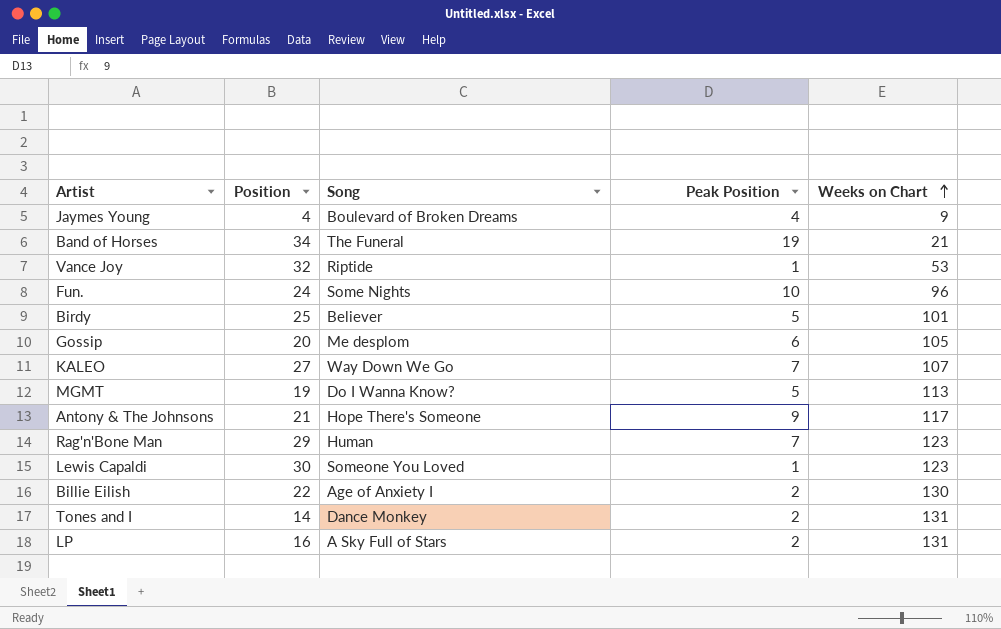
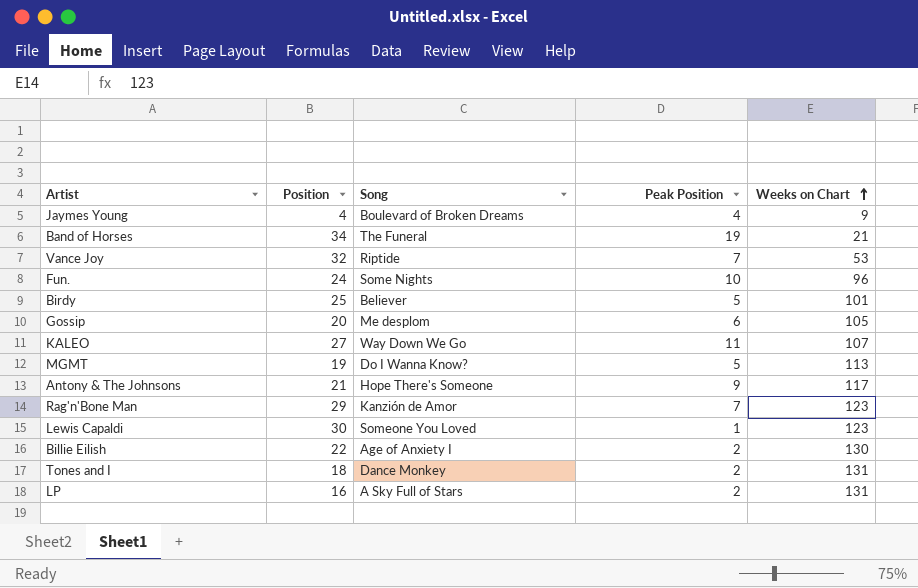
Vance Joy | Peak Position: 1 -> 7
KALEO | Peak Position: 7 -> 11
Rag'n'Bone Man | Song: Human -> Kanzión de Amor
Tones and I | Position: 14 -> 18

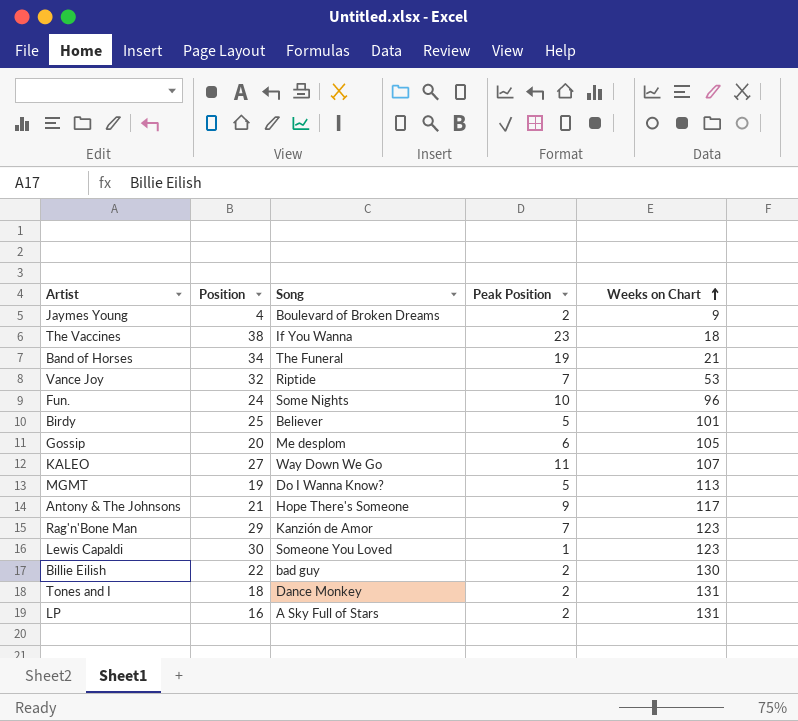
Jaymes Young | Peak Position: 4 -> 2
row The Vaccines: none -> 38 | If You Wanna | 23 | 18
Billie Eilish | Song: Age of Anxiety I -> bad guy

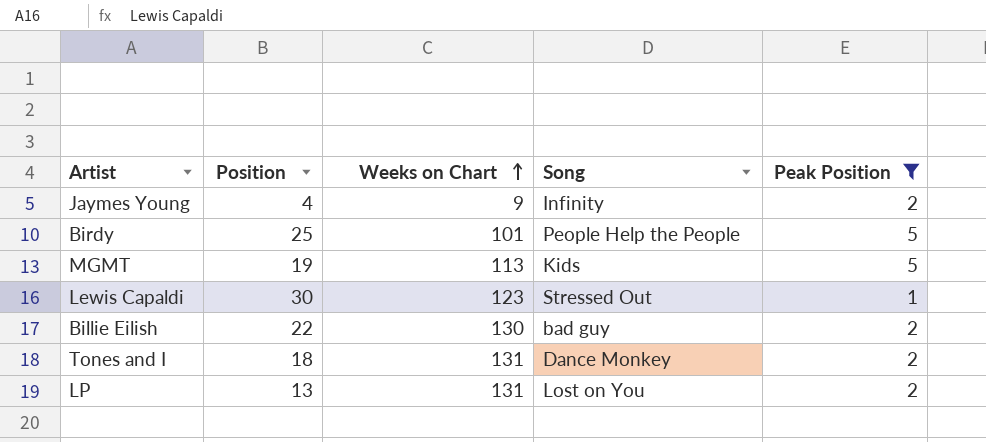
filter: none -> Peak Position <= 5
column Weeks on Chart | position: 5 -> 3
Jaymes Young | Song: Boulevard of Broken Dreams -> Infinity
Birdy | Song: Believer -> People Help the People
MGMT | Song: Do I Wanna Know? -> Kids
Lewis Capaldi | Song: Someone You Loved -> Stressed Out
LP | Position: 16 -> 13
LP | Song: A Sky Full of Stars -> Lost on You

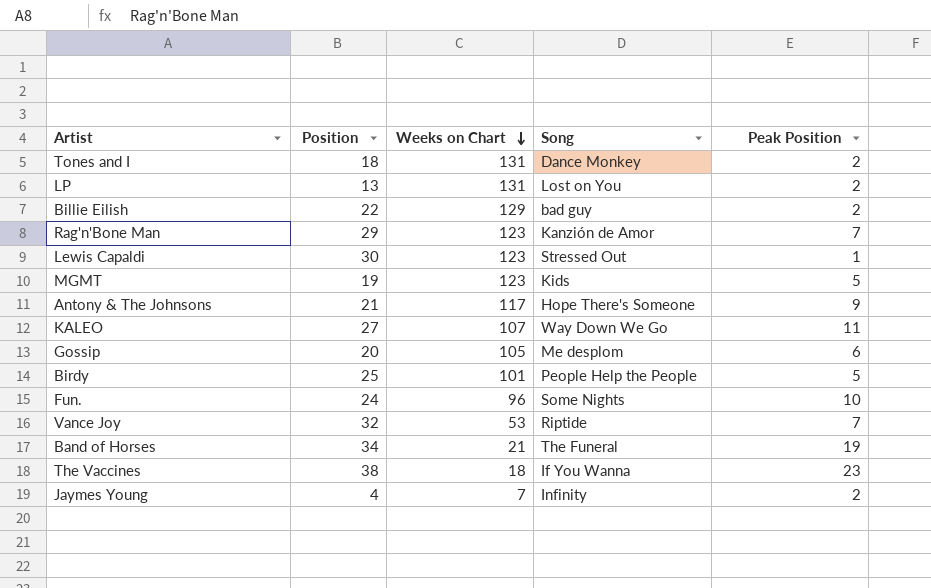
filter: Peak Position <= 5 -> none
row order: Weeks on Chart ascending -> Weeks on Chart descending
Billie Eilish | Weeks on Chart: 130 -> 129
MGMT | Weeks on Chart: 113 -> 123
Jaymes Young | Weeks on Chart: 9 -> 7

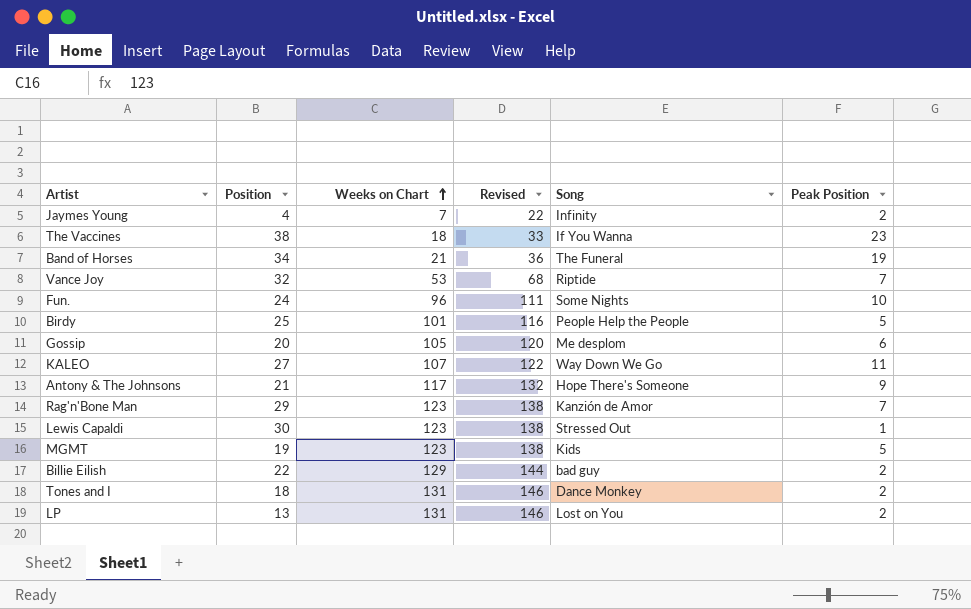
row order: Weeks on Chart descending -> Weeks on Chart ascending
column Revised | formula: none -> [Weeks on Chart] + 15

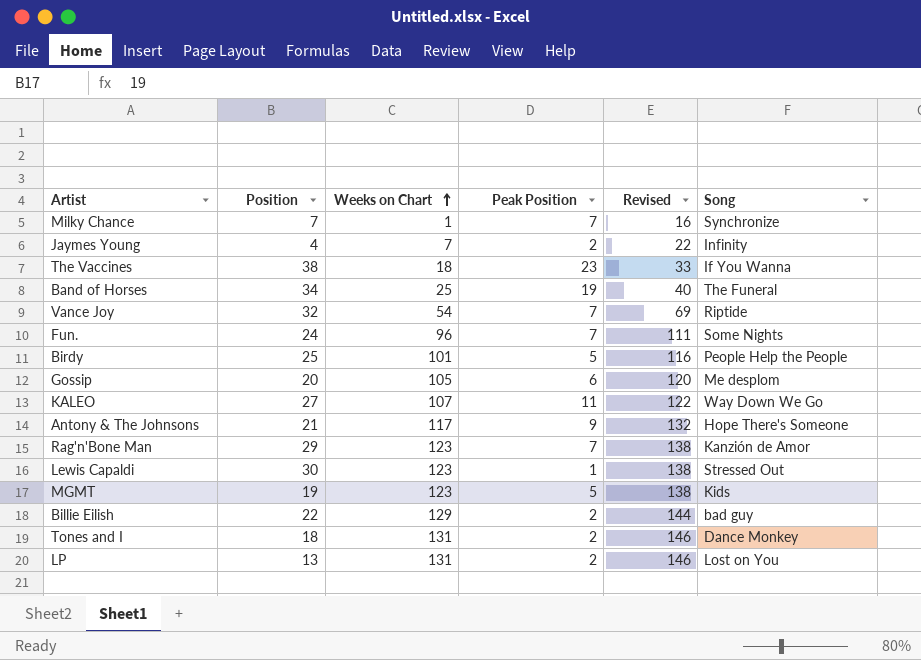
column Peak Position | position: 6 -> 4
row Milky Chance: none -> 7 | 1 | 7 | 16 | Synchronize
Band of Horses | Weeks on Chart: 21 -> 25
Band of Horses | Revised: 36 -> 40
Vance Joy | Weeks on Chart: 53 -> 54
Vance Joy | Revised: 68 -> 69
Fun. | Peak Position: 10 -> 7

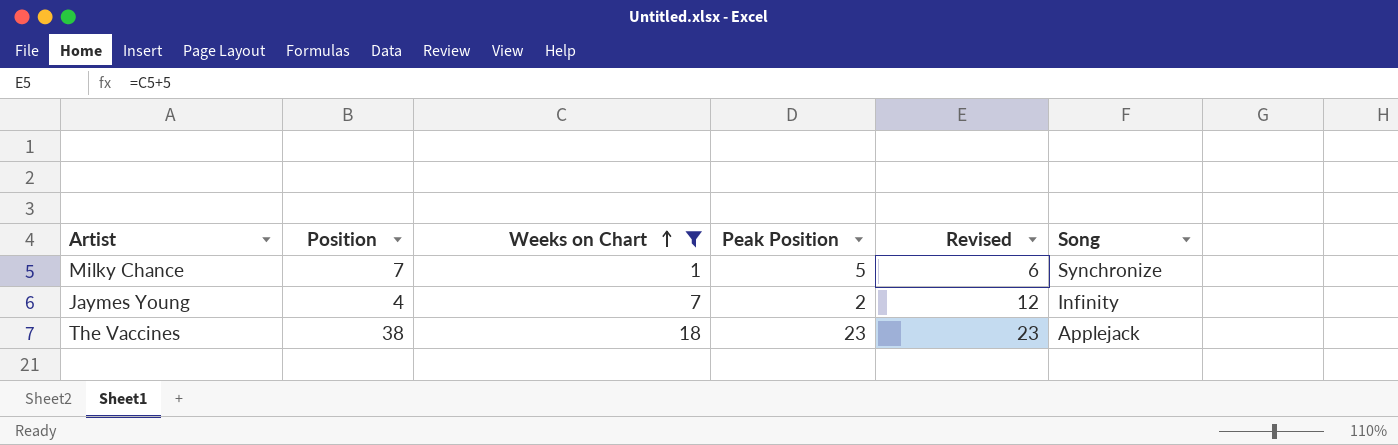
filter: none -> Weeks on Chart <= 18
column Revised | formula: [Weeks on Chart] + 15 -> [Weeks on Chart] + 5
Milky Chance | Peak Position: 7 -> 5
The Vaccines | Song: If You Wanna -> Applejack

